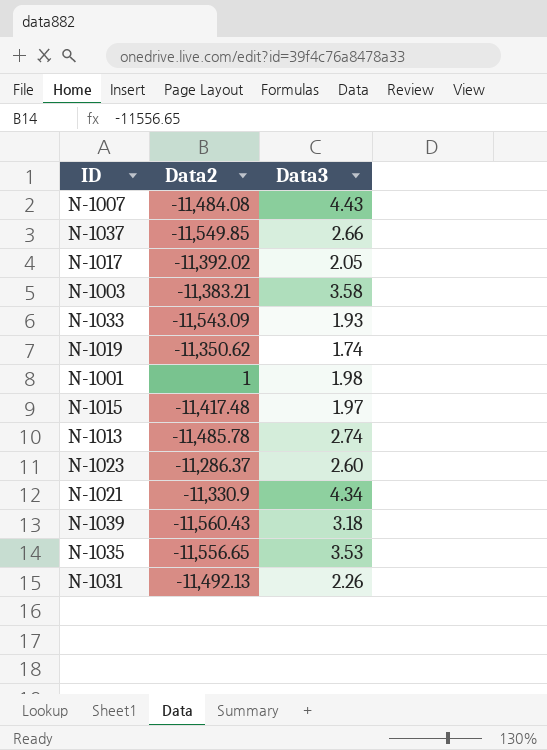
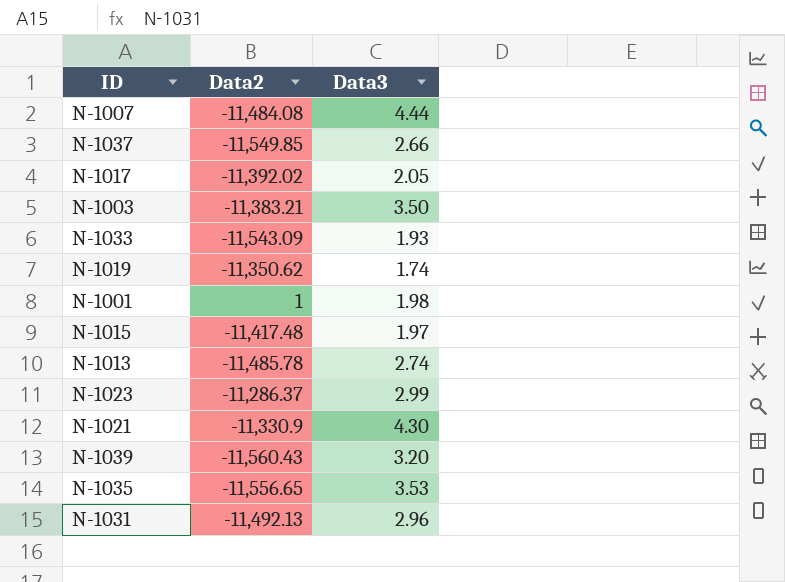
N-1007 | Data3: 4.43 -> 4.44
N-1003 | Data3: 3.58 -> 3.50
N-1023 | Data3: 2.60 -> 2.99
N-1021 | Data3: 4.34 -> 4.30
N-1039 | Data3: 3.18 -> 3.20
N-1031 | Data3: 2.26 -> 2.96

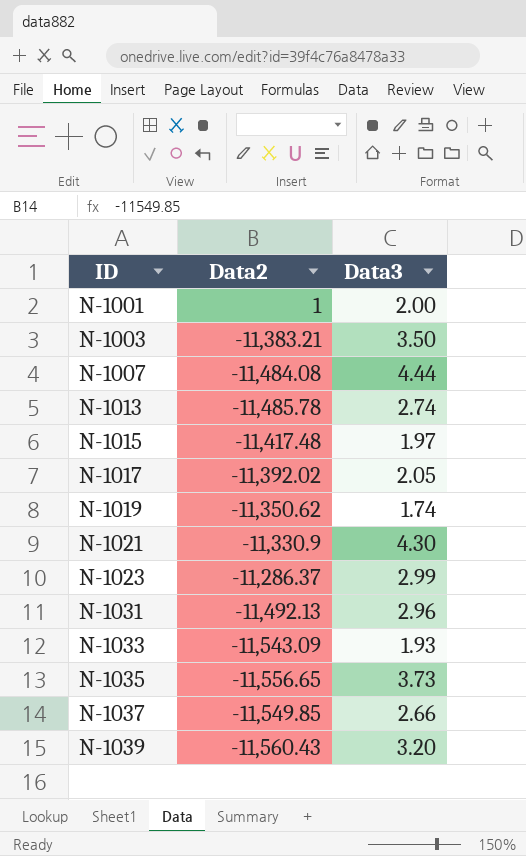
row order: none -> ID ascending
N-1001 | Data3: 1.98 -> 2.00
N-1035 | Data3: 3.53 -> 3.73

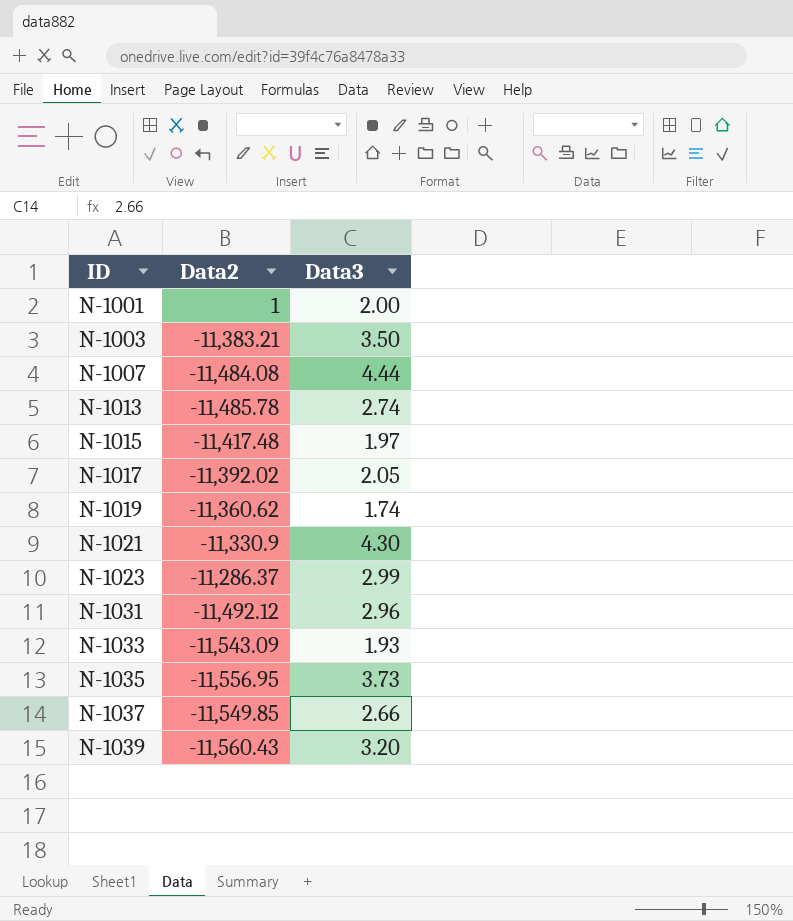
N-1019 | Data2: -11,350.62 -> -11,360.62
N-1031 | Data2: -11,492.13 -> -11,492.12
N-1035 | Data2: -11,556.65 -> -11,556.95

